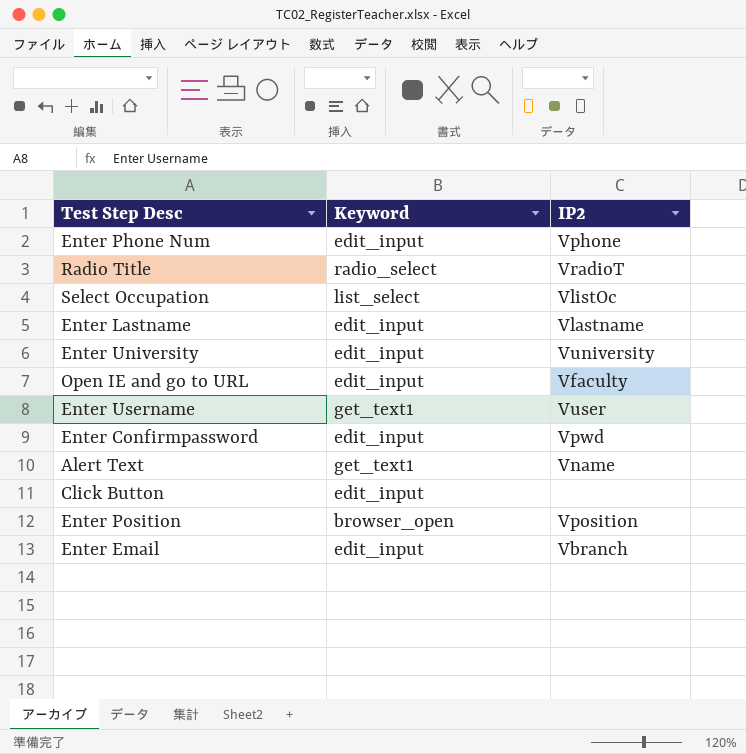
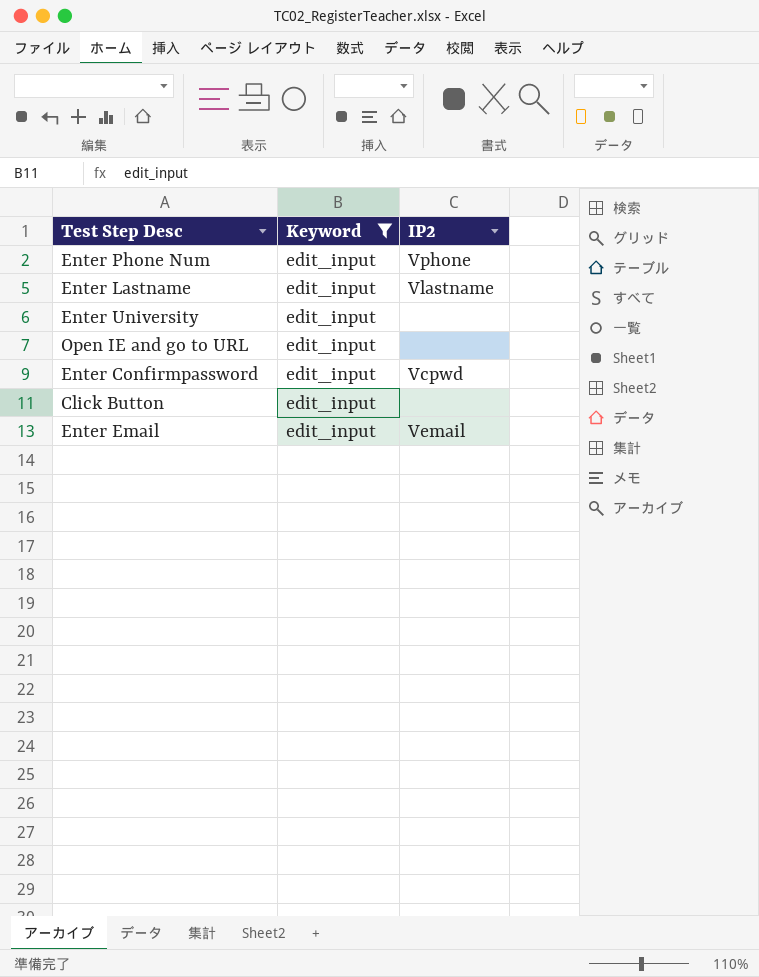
filter: none -> Keyword = edit_input
Enter University | IP2: Vuniversity -> none
Open IE and go to URL | IP2: Vfaculty -> none
Enter Confirmpassword | IP2: Vpwd -> Vcpwd
Enter Email | IP2: Vbranch -> Vemail

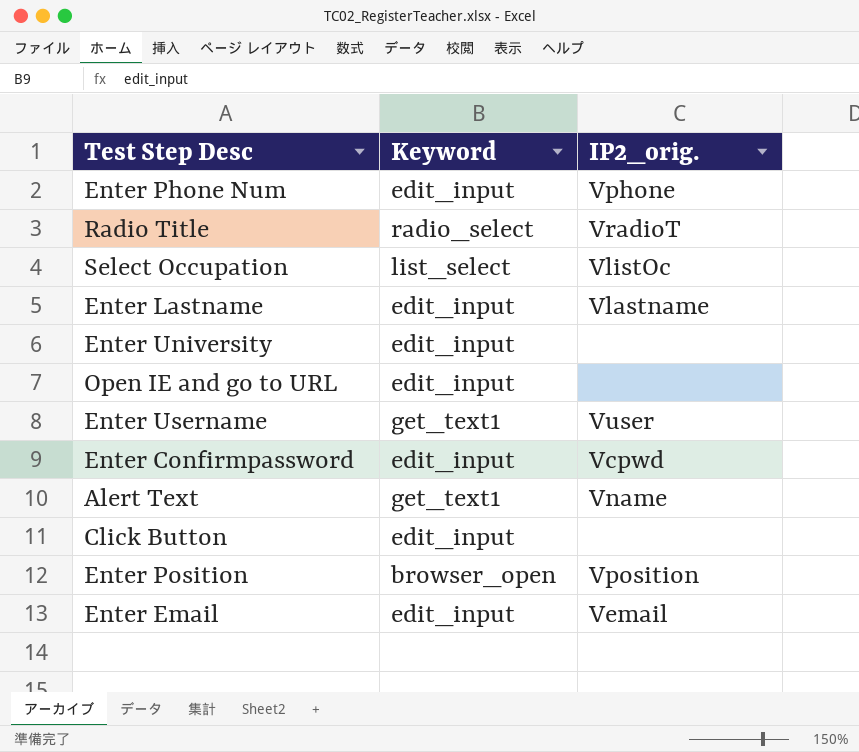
filter: Keyword = edit_input -> none
column name: IP2 -> IP2_orig.

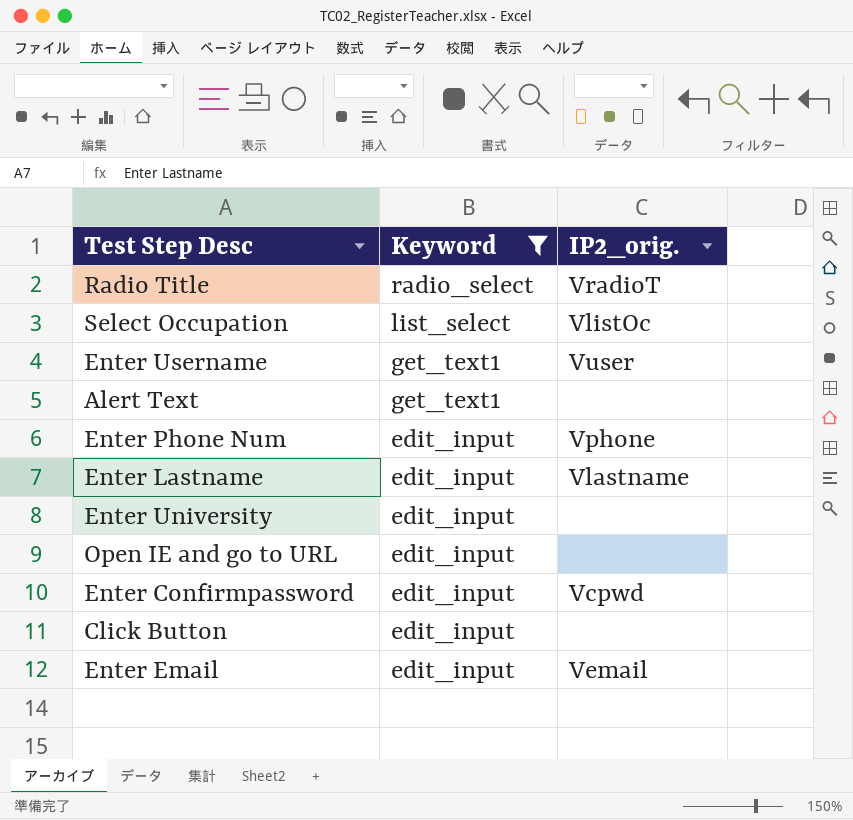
filter: none -> Keyword != browser_open
row order: none -> Keyword descending
Alert Text | IP2_orig.: Vname -> none

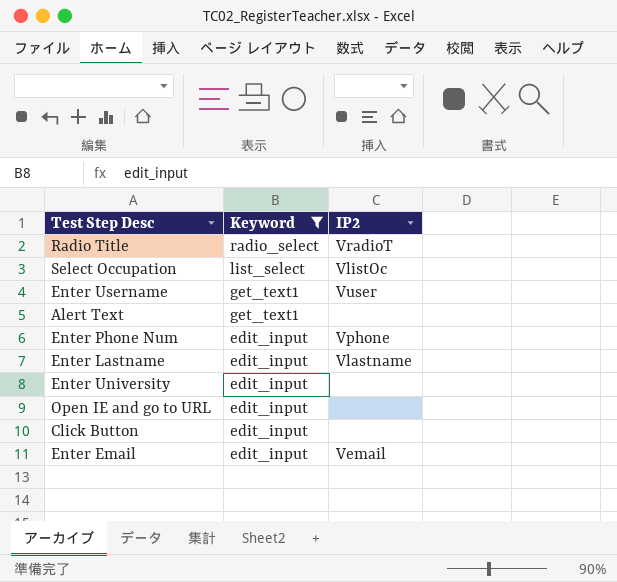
column name: IP2_orig. -> IP2
row Enter Confirmpassword: edit_input | Vcpwd -> none

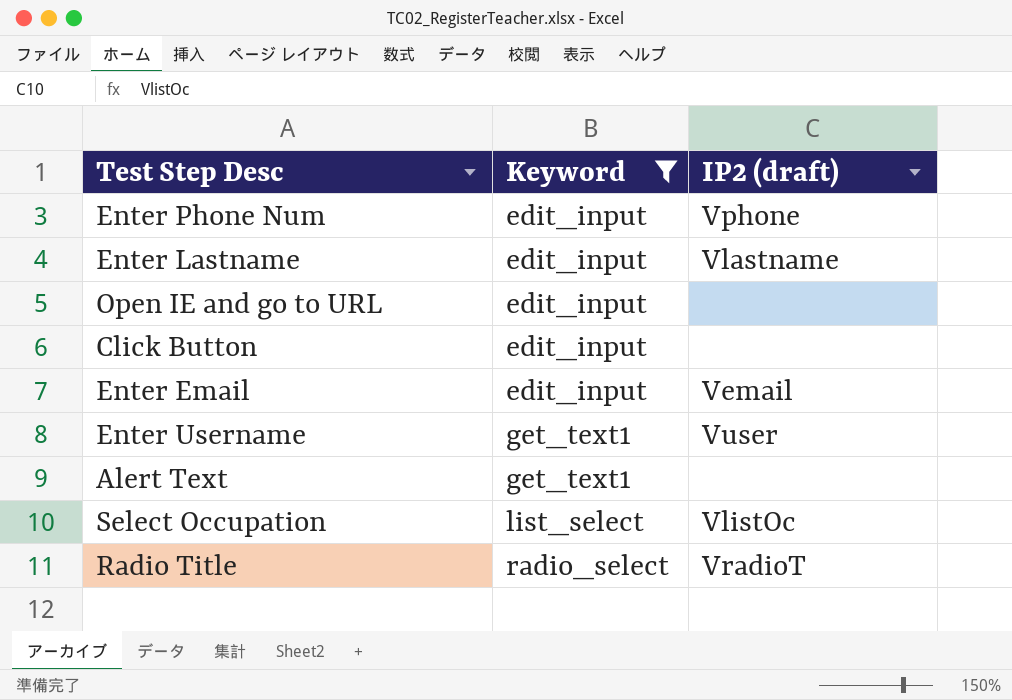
row order: Keyword descending -> Keyword ascending
column name: IP2 -> IP2 (draft)
row Enter University: edit_input | none -> none

